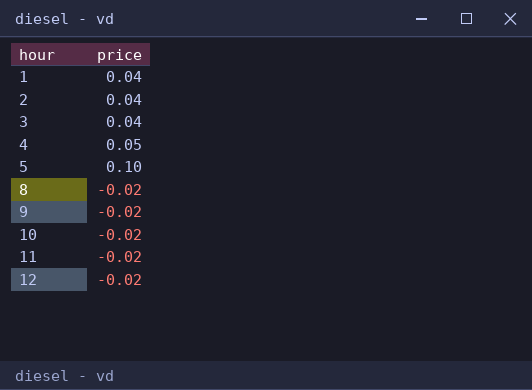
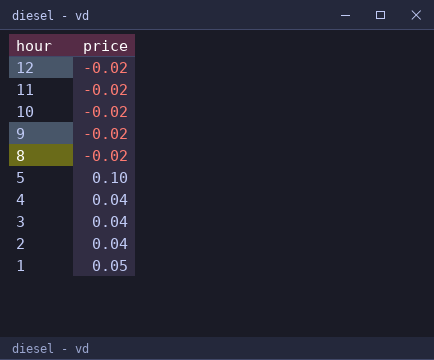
row order: hour ascending -> hour descending
4 | price: 0.05 -> 0.04
1 | price: 0.04 -> 0.05

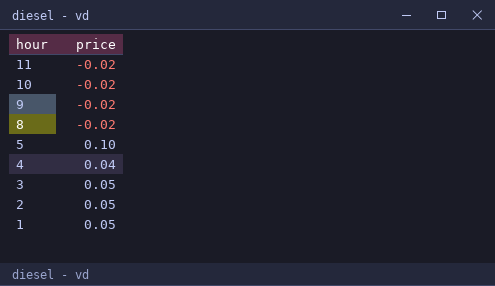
row 12: -0.02 -> none
3 | price: 0.04 -> 0.05
2 | price: 0.04 -> 0.05

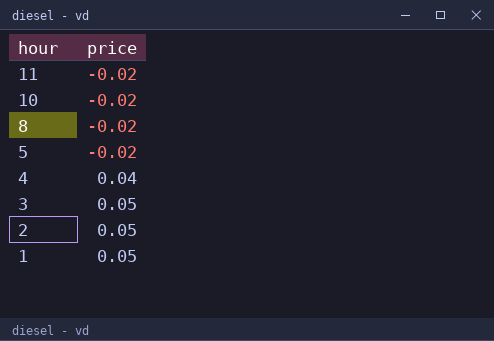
row 9: -0.02 -> none
5 | price: 0.10 -> -0.02

